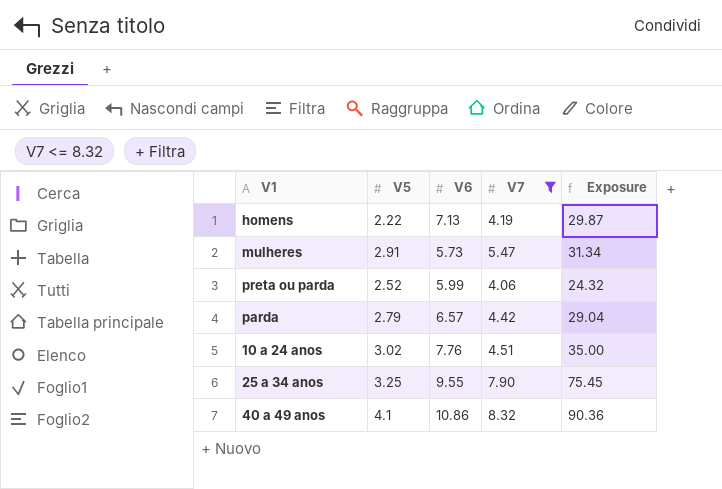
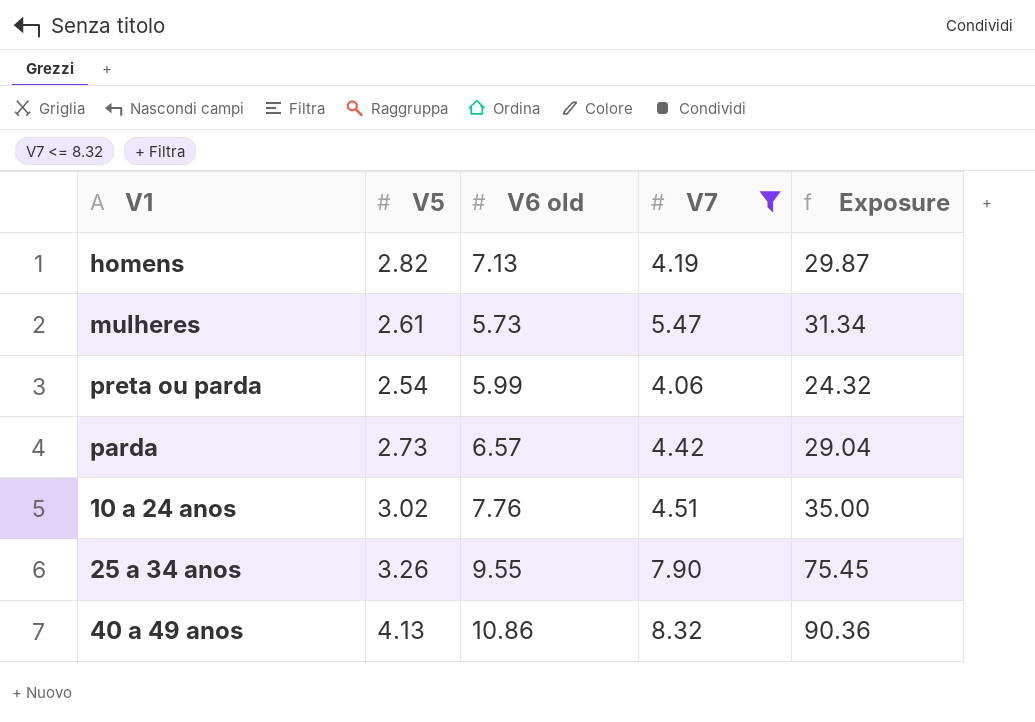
column name: V6 -> V6 old
homens | V5: 2.22 -> 2.82
mulheres | V5: 2.91 -> 2.61
preta ou parda | V5: 2.52 -> 2.54
parda | V5: 2.79 -> 2.73
25 a 34 anos | V5: 3.25 -> 3.26
40 a 49 anos | V5: 4.1 -> 4.13

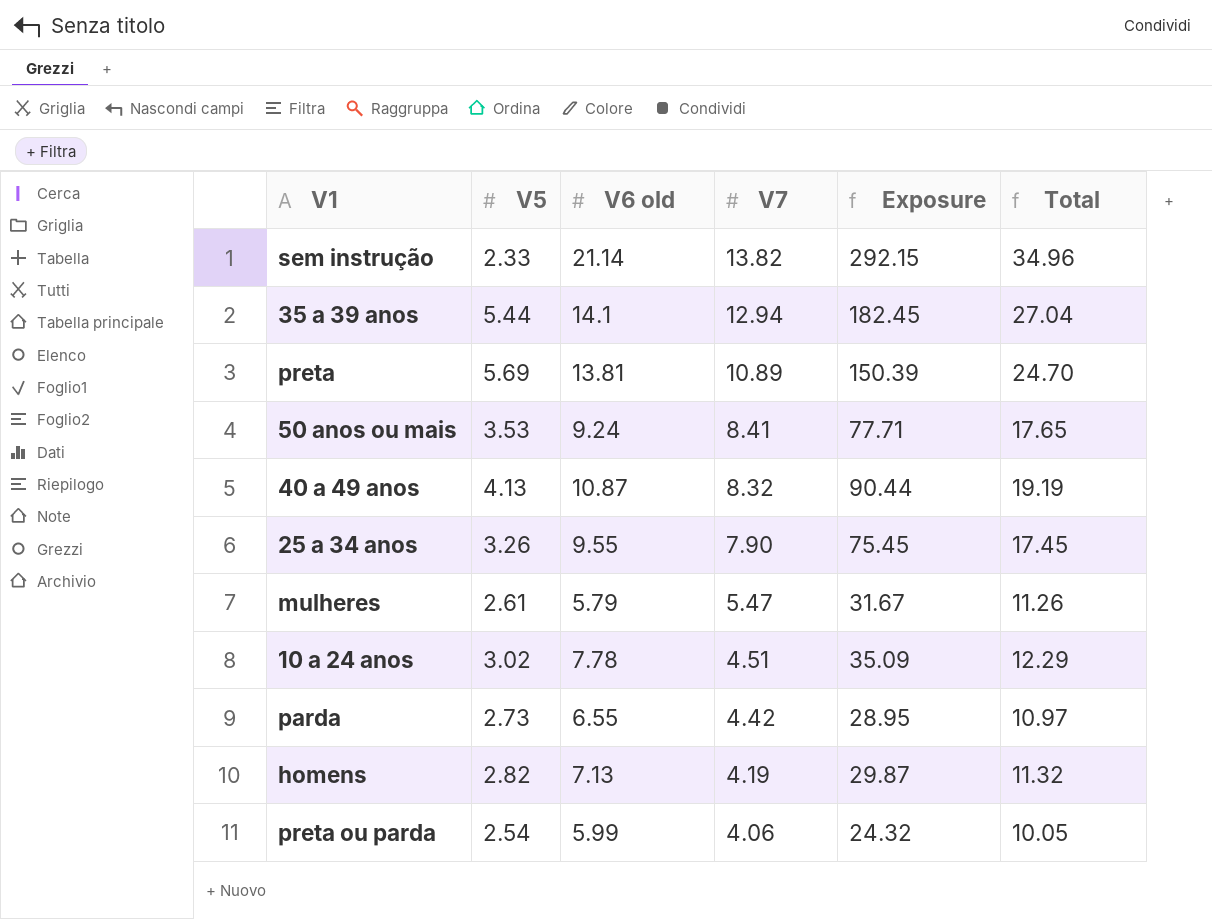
filter: V7 <= 8.32 -> none
row order: none -> V7 descending
column Total | formula: none -> [V6 old] + [V7]
40 a 49 anos | V6 old: 10.86 -> 10.87
40 a 49 anos | Exposure: 90.36 -> 90.44
mulheres | V6 old: 5.73 -> 5.79
mulheres | Exposure: 31.34 -> 31.67
10 a 24 anos | V6 old: 7.76 -> 7.78
10 a 24 anos | Exposure: 35.00 -> 35.09
parda | V6 old: 6.57 -> 6.55
parda | Exposure: 29.04 -> 28.95

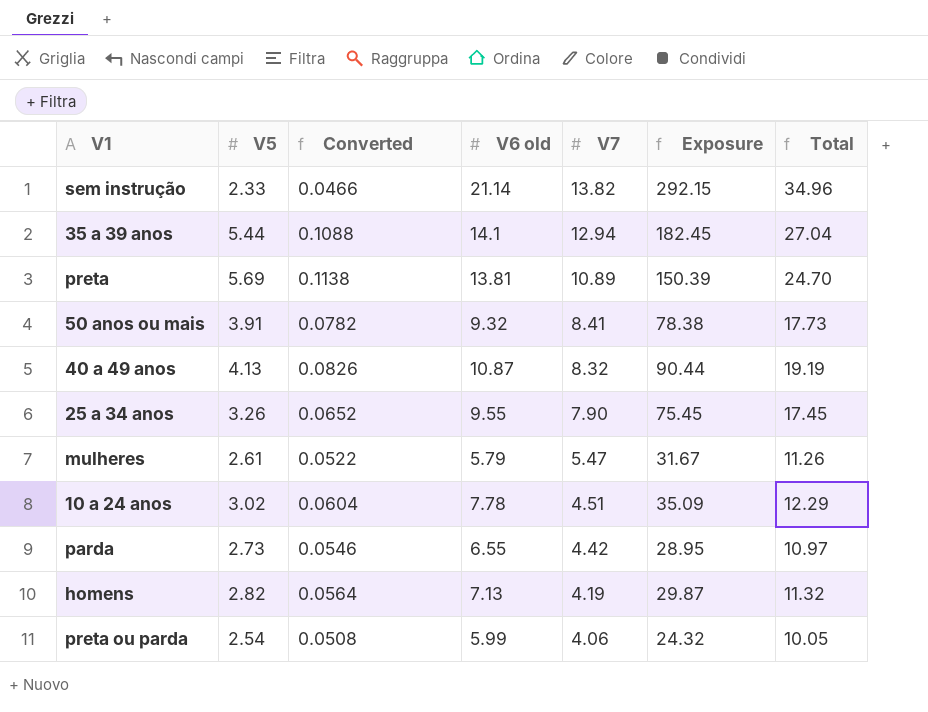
column Converted | formula: none -> [V5] * 0.02
50 anos ou mais | V5: 3.53 -> 3.91
50 anos ou mais | V6 old: 9.24 -> 9.32
50 anos ou mais | Exposure: 77.71 -> 78.38
50 anos ou mais | Total: 17.65 -> 17.73

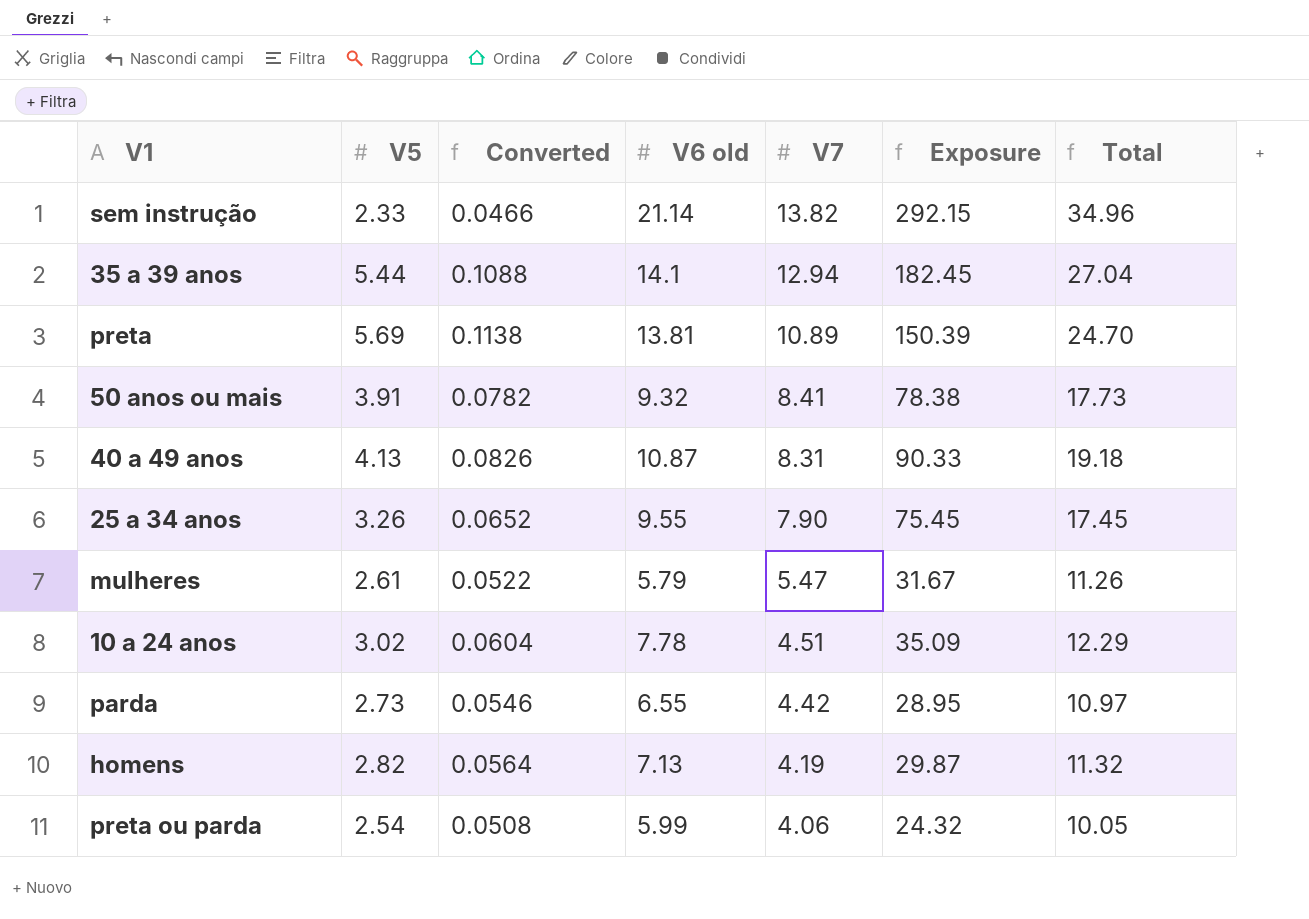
40 a 49 anos | V7: 8.32 -> 8.31
40 a 49 anos | Exposure: 90.44 -> 90.33
40 a 49 anos | Total: 19.19 -> 19.18

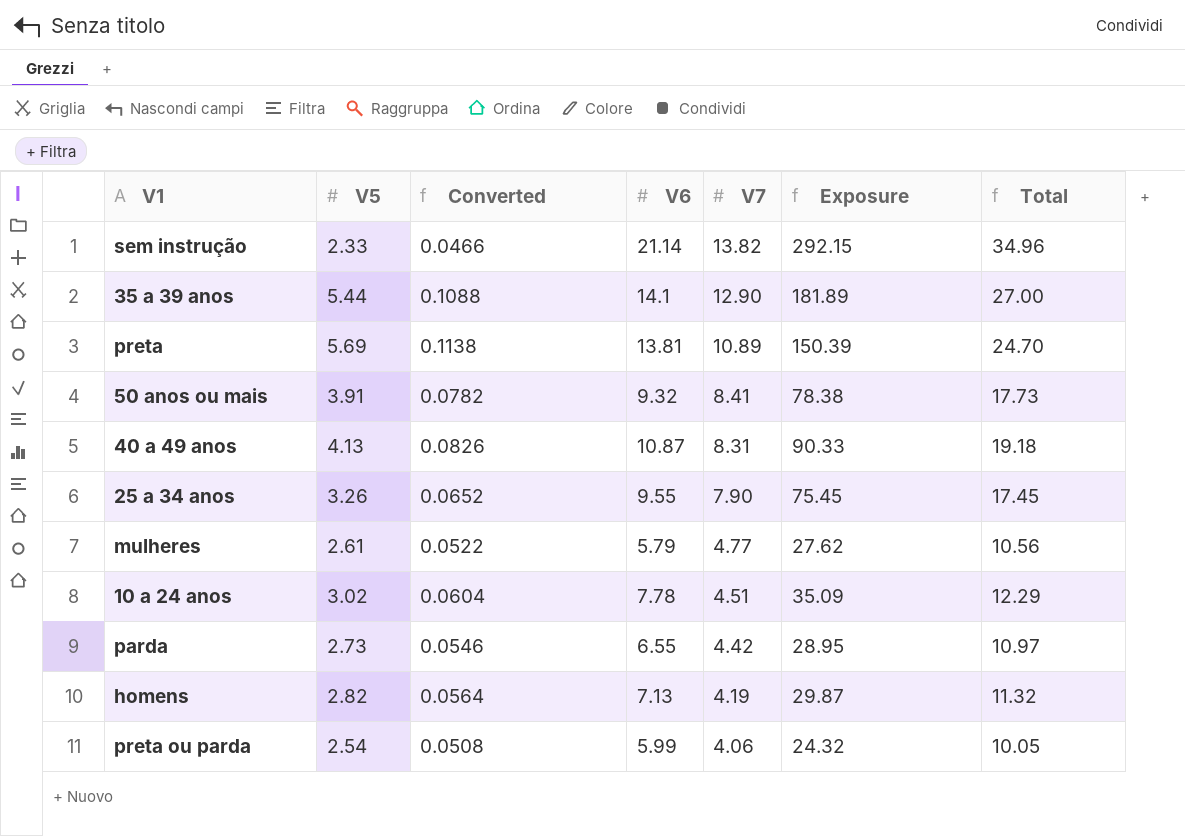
column name: V6 old -> V6
35 a 39 anos | V7: 12.94 -> 12.90
35 a 39 anos | Exposure: 182.45 -> 181.89
35 a 39 anos | Total: 27.04 -> 27.00
mulheres | V7: 5.47 -> 4.77
mulheres | Exposure: 31.67 -> 27.62
mulheres | Total: 11.26 -> 10.56

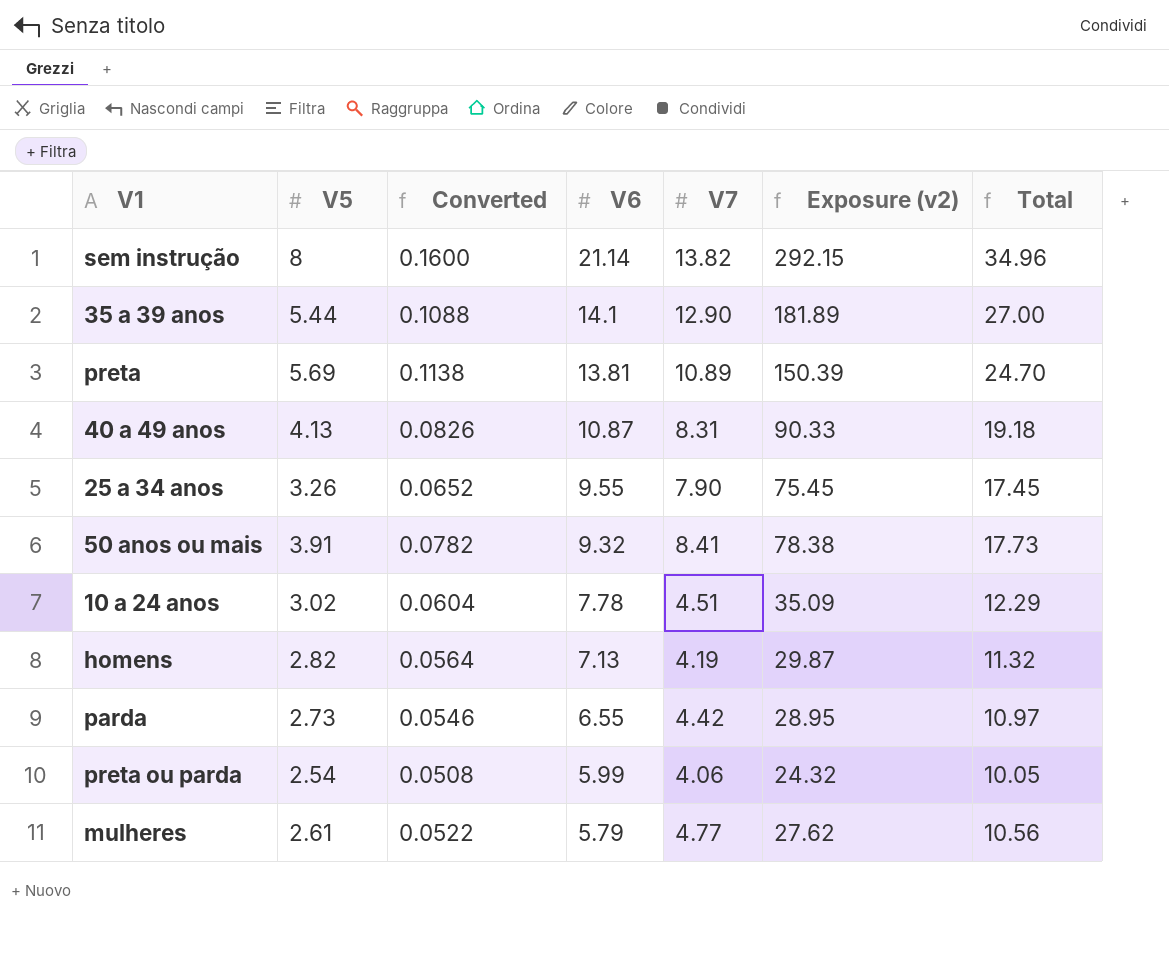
row order: V7 descending -> V6 descending
column name: Exposure -> Exposure (v2)
sem instrução | V5: 2.33 -> 8
sem instrução | Converted: 0.0466 -> 0.1600

